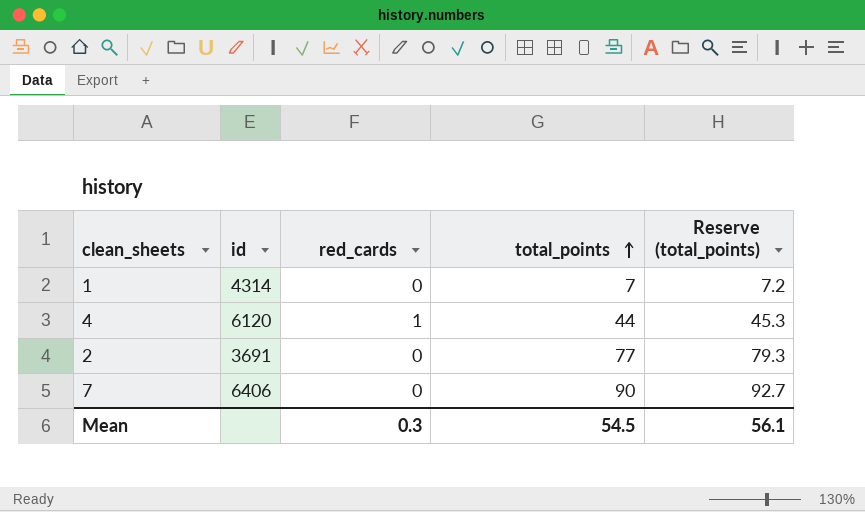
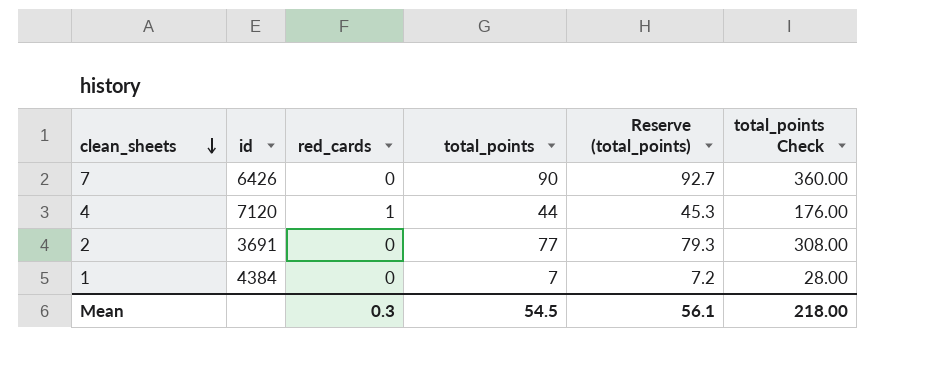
row order: total_points ascending -> clean_sheets descending
column total_points Check | formula: none -> [total_points] * 4
7 | id: 6406 -> 6426
4 | id: 6120 -> 7120
1 | id: 4314 -> 4384

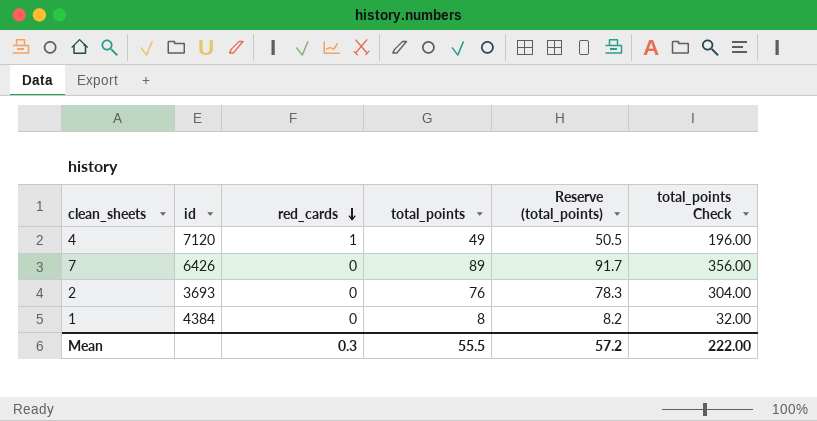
row order: clean_sheets descending -> red_cards descending
4 | total_points: 44 -> 49
4 | Reserve (total_points): 45.3 -> 50.5
4 | total_points Check: 176.00 -> 196.00
7 | total_points: 90 -> 89
7 | Reserve (total_points): 92.7 -> 91.7
7 | total_points Check: 360.00 -> 356.00
2 | id: 3691 -> 3693
2 | total_points: 77 -> 76
2 | Reserve (total_points): 79.3 -> 78.3
2 | total_points Check: 308.00 -> 304.00
1 | total_points: 7 -> 8
1 | Reserve (total_points): 7.2 -> 8.2
1 | total_points Check: 28.00 -> 32.00
Mean | total_points: 54.5 -> 55.5
Mean | Reserve (total_points): 56.1 -> 57.2
Mean | total_points Check: 218.00 -> 222.00

